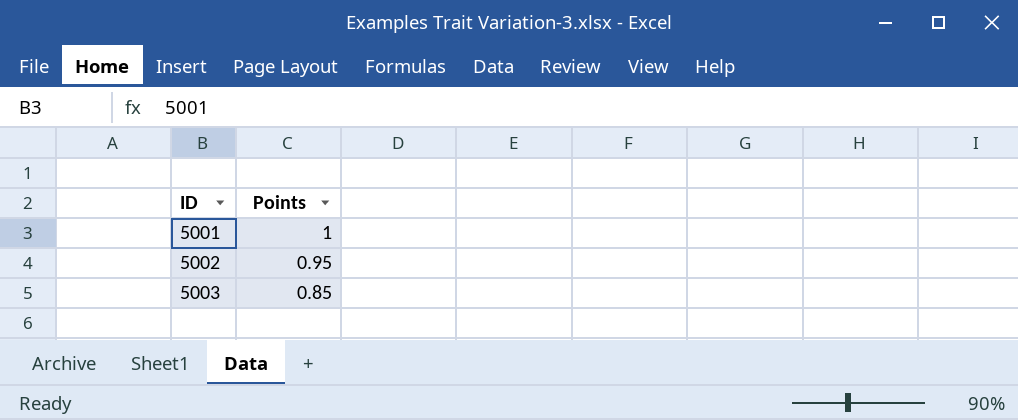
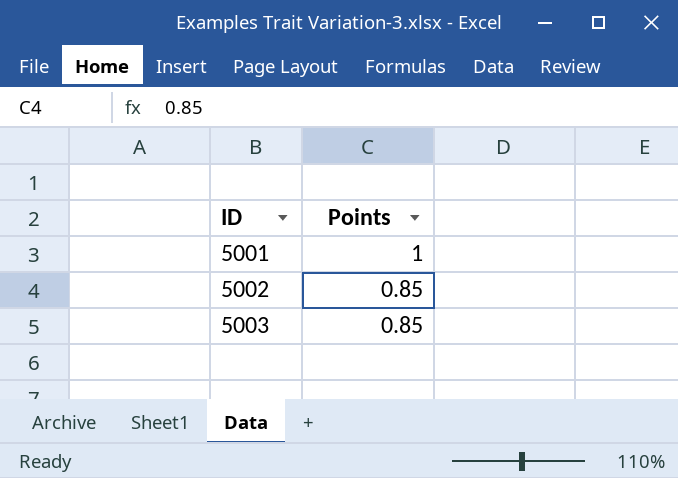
5002 | Points: 0.95 -> 0.85

